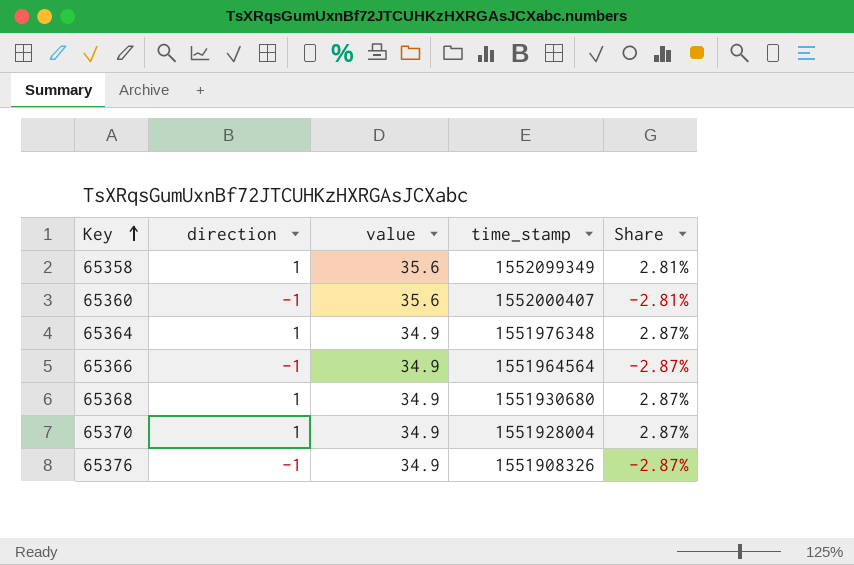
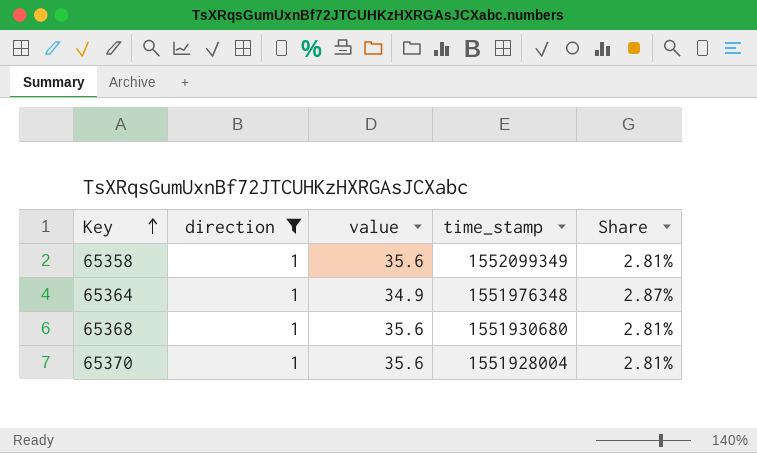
filter: none -> direction = 1
65368 | value: 34.9 -> 35.6
65368 | Share: 2.87% -> 2.81%
65370 | value: 34.9 -> 35.6
65370 | Share: 2.87% -> 2.81%

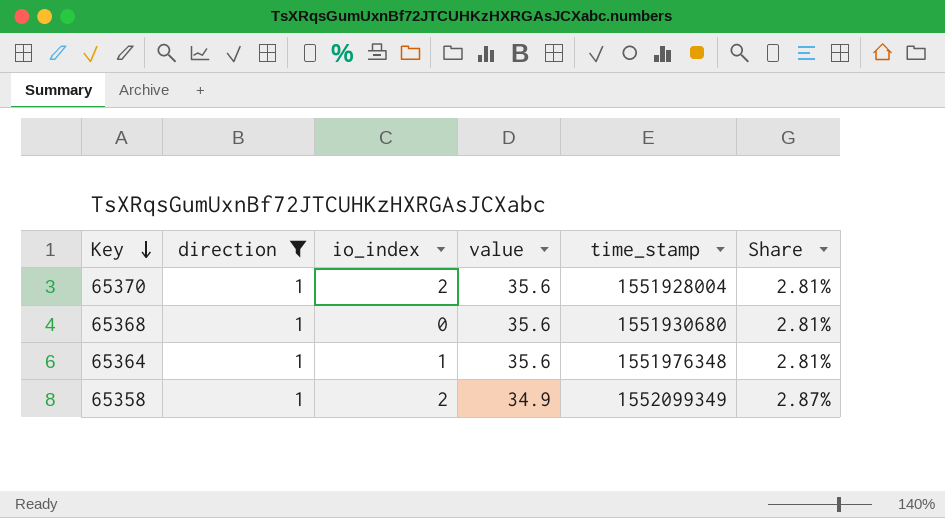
row order: Key ascending -> Key descending
column io_index | position: none -> 3
65364 | value: 34.9 -> 35.6
65364 | Share: 2.87% -> 2.81%
65358 | value: 35.6 -> 34.9
65358 | Share: 2.81% -> 2.87%

